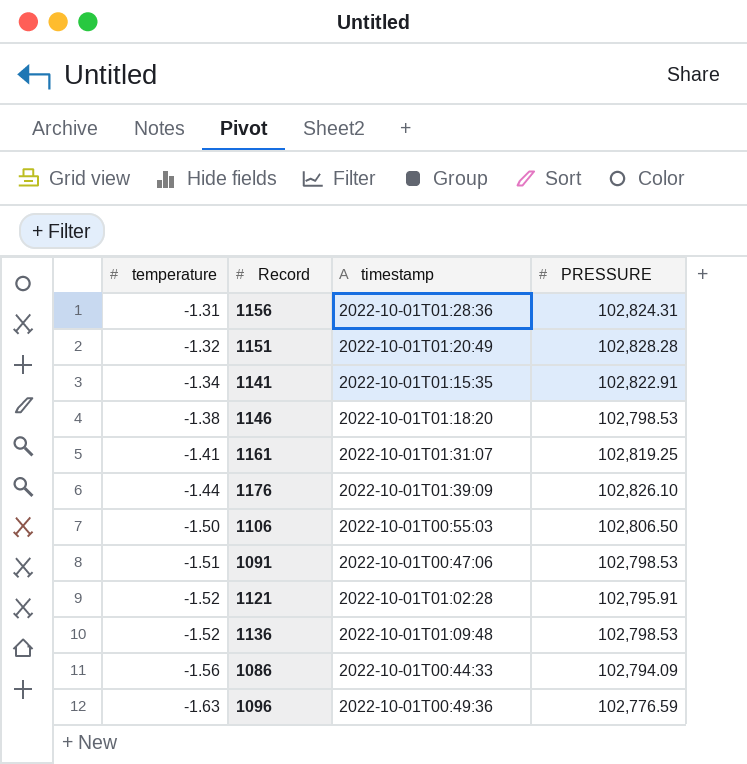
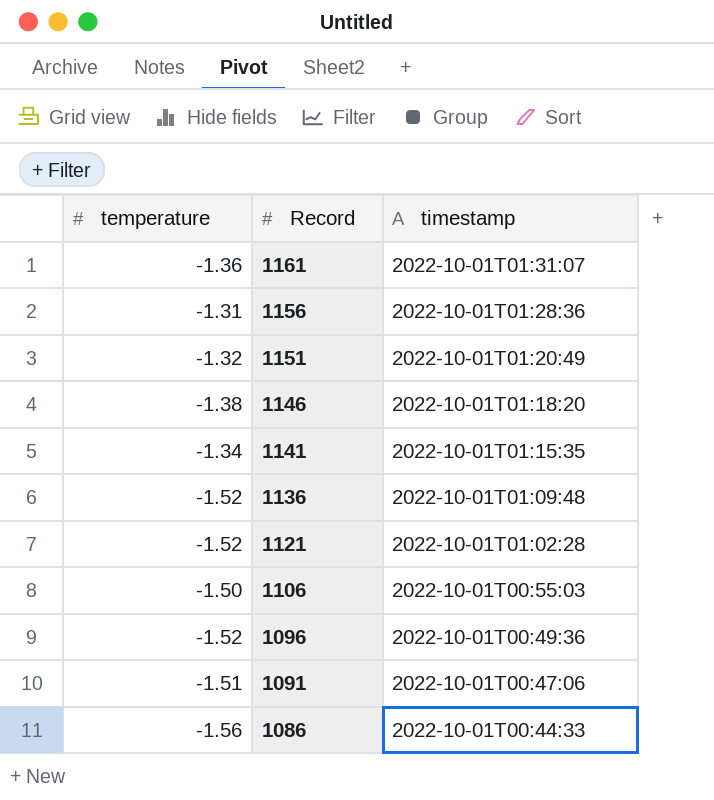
row order: temperature descending -> Record descending
column PRESSURE | position: 4 -> none
row 1176: -1.44 | 2022-10-01T01:39:09 | 102,826.10 -> none
1161 | temperature: -1.41 -> -1.36
1096 | temperature: -1.63 -> -1.52

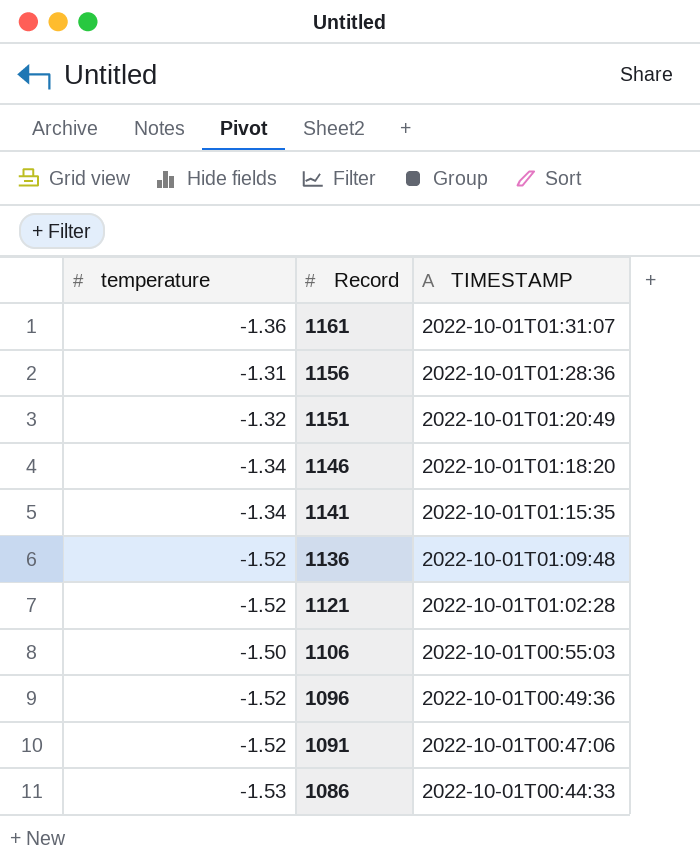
column name: timestamp -> TIMESTAMP
1146 | temperature: -1.38 -> -1.34
1091 | temperature: -1.51 -> -1.52
1086 | temperature: -1.56 -> -1.53

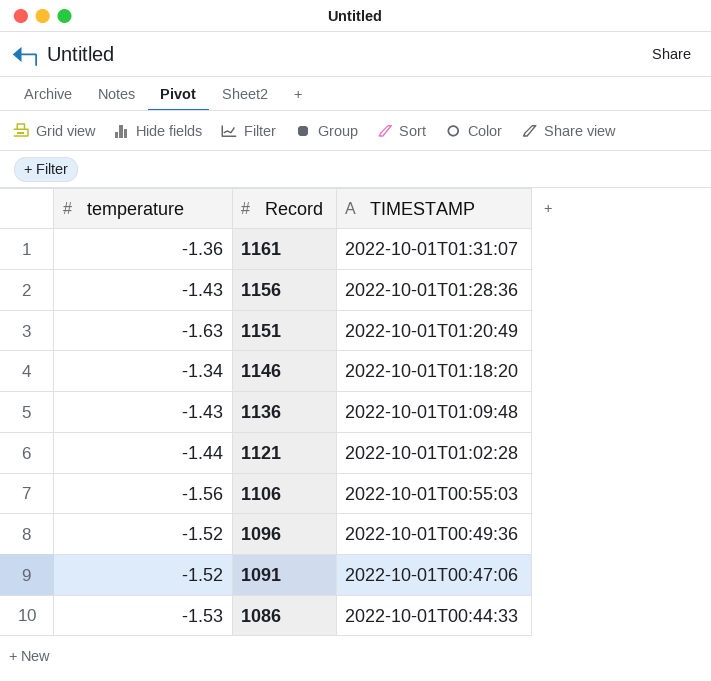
row 1141: -1.34 | 2022-10-01T01:15:35 -> none
1156 | temperature: -1.31 -> -1.43
1151 | temperature: -1.32 -> -1.63
1136 | temperature: -1.52 -> -1.43
1121 | temperature: -1.52 -> -1.44
1106 | temperature: -1.50 -> -1.56

